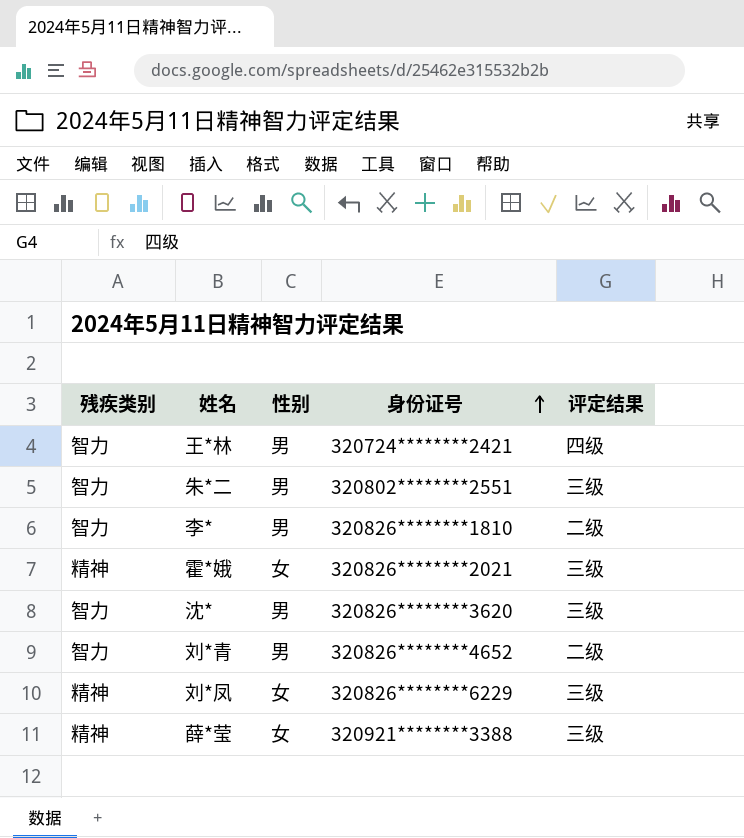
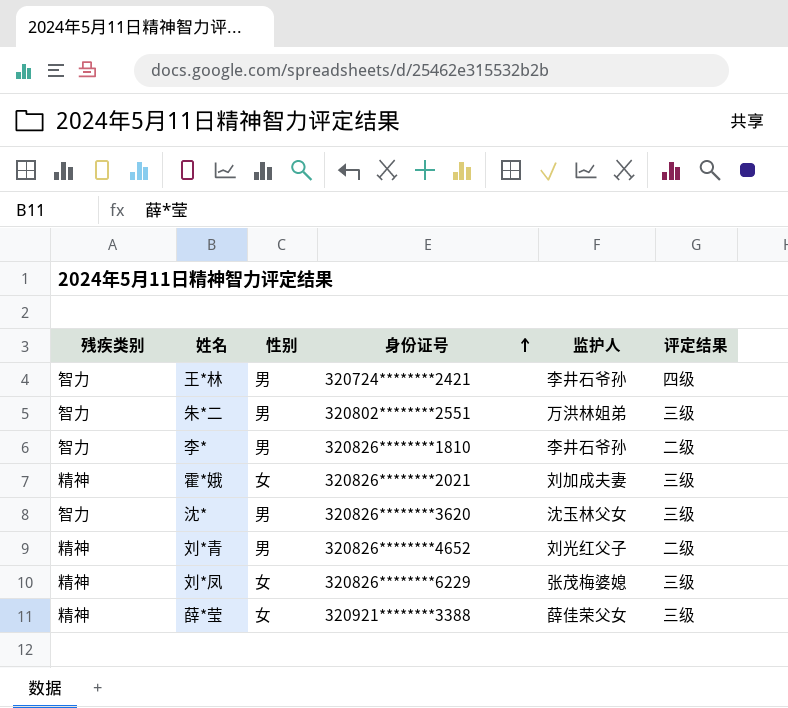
column 监护人 | position: none -> 5
刘*青 | 残疾类别: 智力 -> 精神

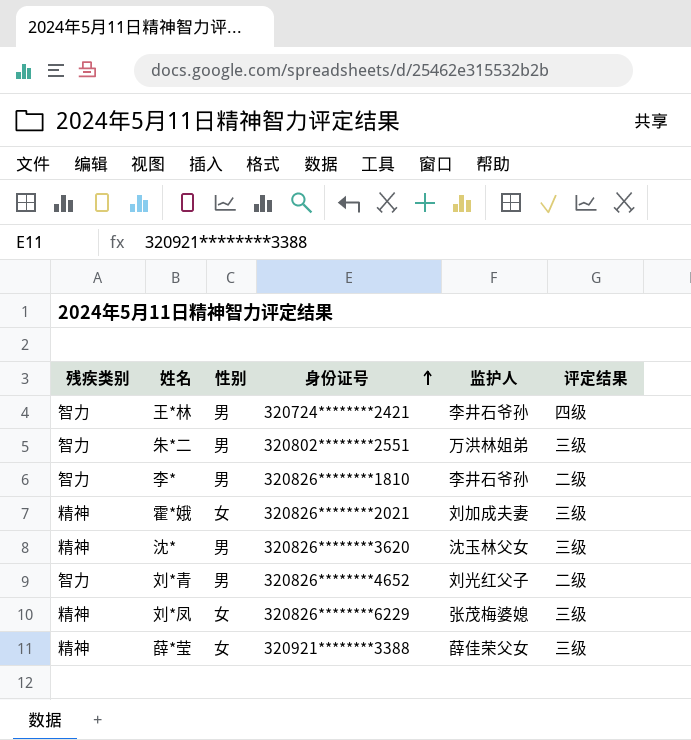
沈* | 残疾类别: 智力 -> 精神
刘*青 | 残疾类别: 精神 -> 智力

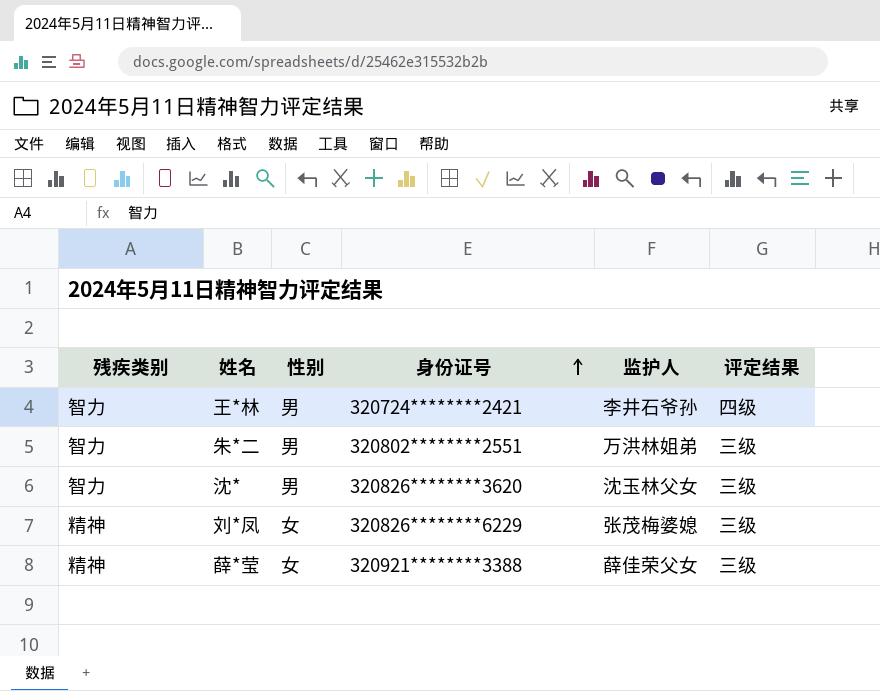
row 李*: 智力 | 男 | 320826********1810 | 李井石爷孙 | 二级 -> none
row 霍*娥: 精神 | 女 | 320826********2021 | 刘加成夫妻 | 三级 -> none
row 刘*青: 智力 | 男 | 320826********4652 | 刘光红父子 | 二级 -> none
沈* | 残疾类别: 精神 -> 智力

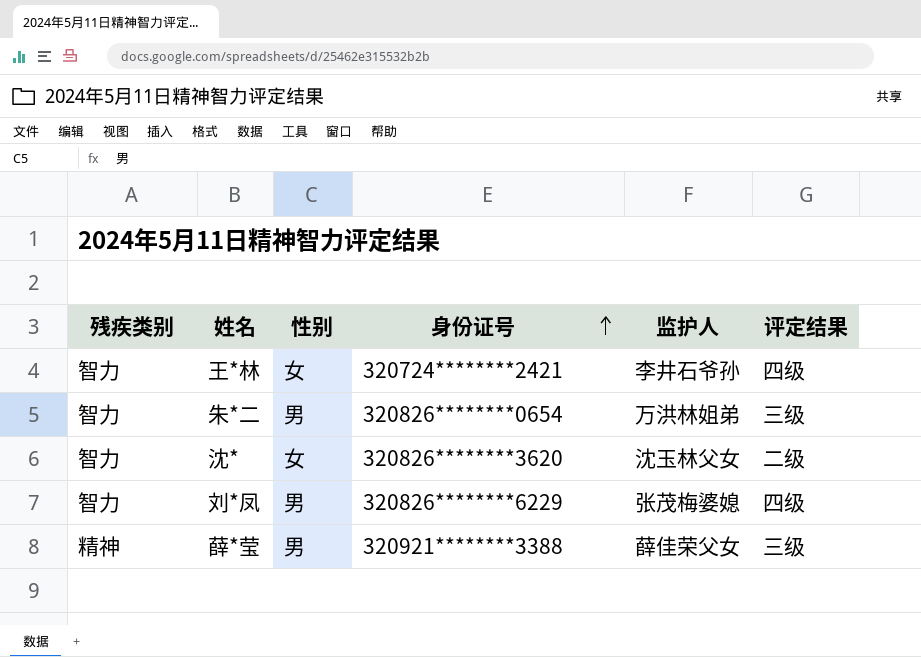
王*林 | 性别: 男 -> 女
朱*二 | 身份证号: 320802********2551 -> 320826********0654
沈* | 性别: 男 -> 女
沈* | 评定结果: 三级 -> 二级
刘*凤 | 残疾类别: 精神 -> 智力
刘*凤 | 性别: 女 -> 男
刘*凤 | 评定结果: 三级 -> 四级
薛*莹 | 性别: 女 -> 男

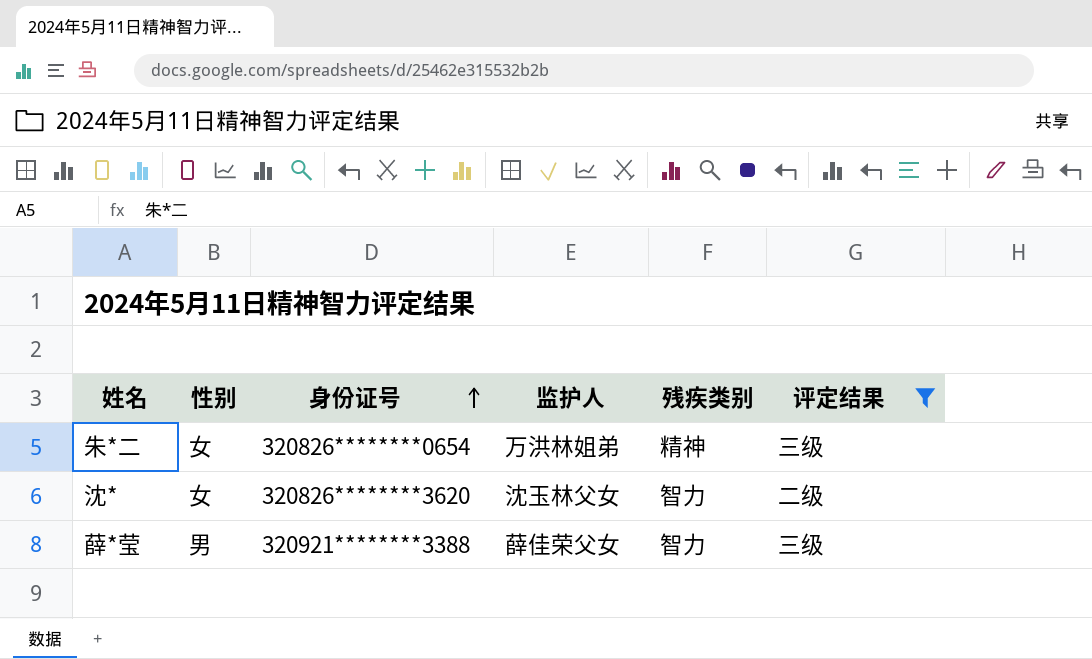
filter: none -> 评定结果 != 四级
column 残疾类别 | position: 1 -> 5
朱*二 | 性别: 男 -> 女
朱*二 | 残疾类别: 智力 -> 精神
薛*莹 | 残疾类别: 精神 -> 智力

